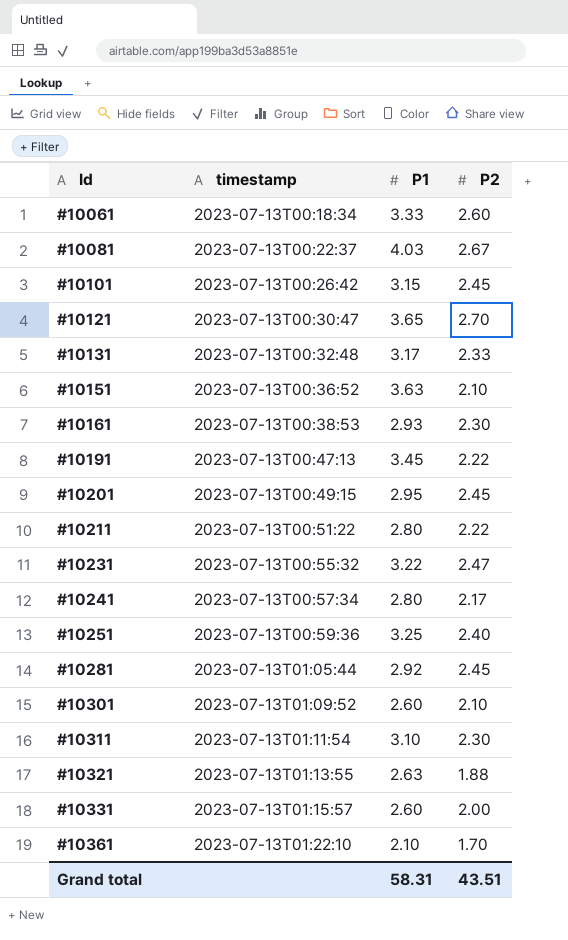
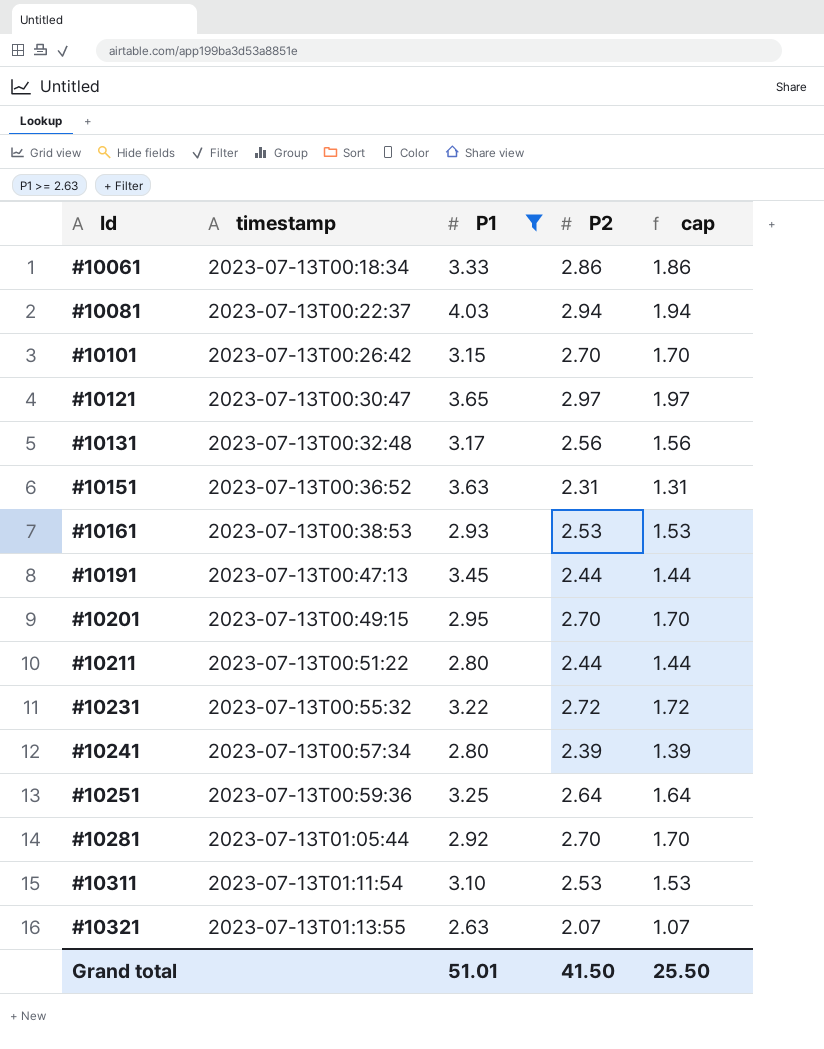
filter: none -> P1 >= 2.63
column cap | formula: none -> [P2] - 1
#10061 | P2: 2.60 -> 2.86
#10081 | P2: 2.67 -> 2.94
#10101 | P2: 2.45 -> 2.70
#10121 | P2: 2.70 -> 2.97
#10131 | P2: 2.33 -> 2.56
#10151 | P2: 2.10 -> 2.31
#10161 | P2: 2.30 -> 2.53
#10191 | P2: 2.22 -> 2.44
#10201 | P2: 2.45 -> 2.70
#10211 | P2: 2.22 -> 2.44
#10231 | P2: 2.47 -> 2.72
#10241 | P2: 2.17 -> 2.39
#10251 | P2: 2.40 -> 2.64
#10281 | P2: 2.45 -> 2.70
#10311 | P2: 2.30 -> 2.53
#10321 | P2: 1.88 -> 2.07
Grand total | P1: 58.31 -> 51.01
Grand total | P2: 43.51 -> 41.50

